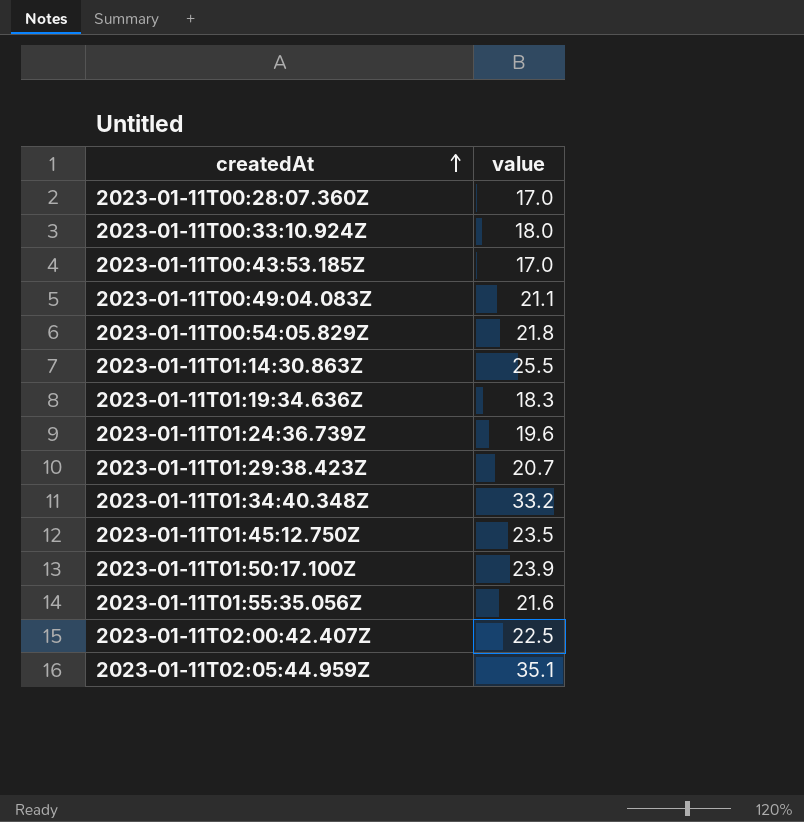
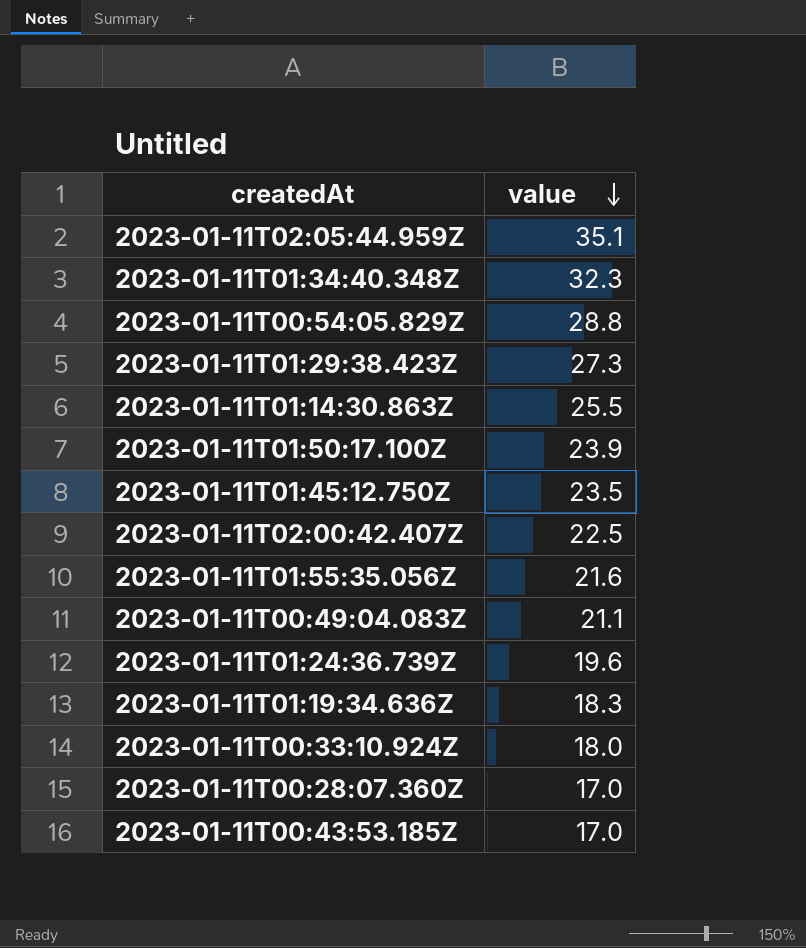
row order: createdAt ascending -> value descending
2023-01-11T01:34:40.348Z | value: 33.2 -> 32.3
2023-01-11T00:54:05.829Z | value: 21.8 -> 28.8
2023-01-11T01:29:38.423Z | value: 20.7 -> 27.3

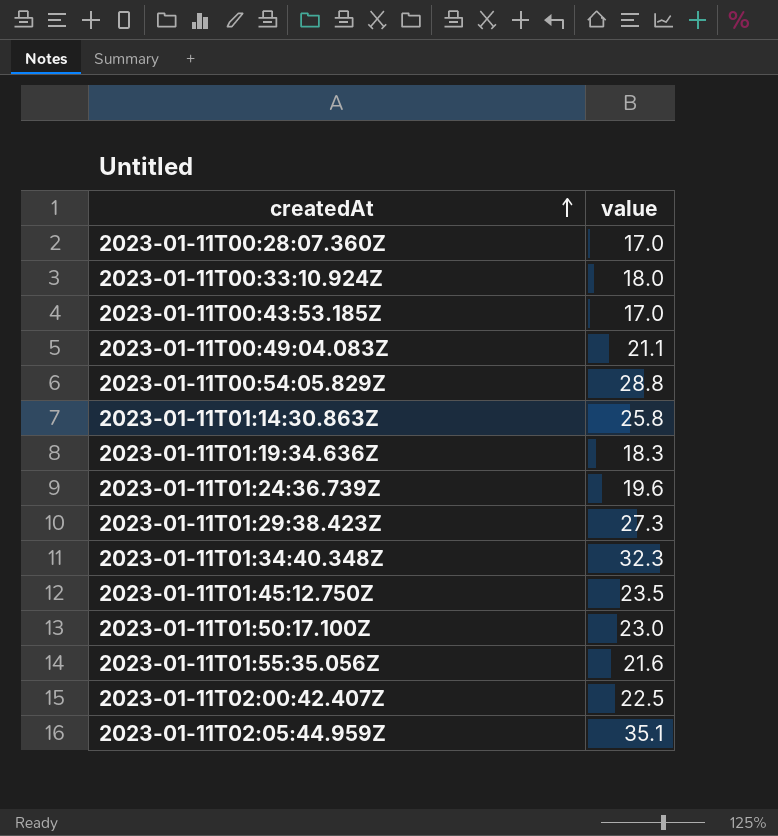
row order: value descending -> createdAt ascending
2023-01-11T01:14:30.863Z | value: 25.5 -> 25.8
2023-01-11T01:50:17.100Z | value: 23.9 -> 23.0

